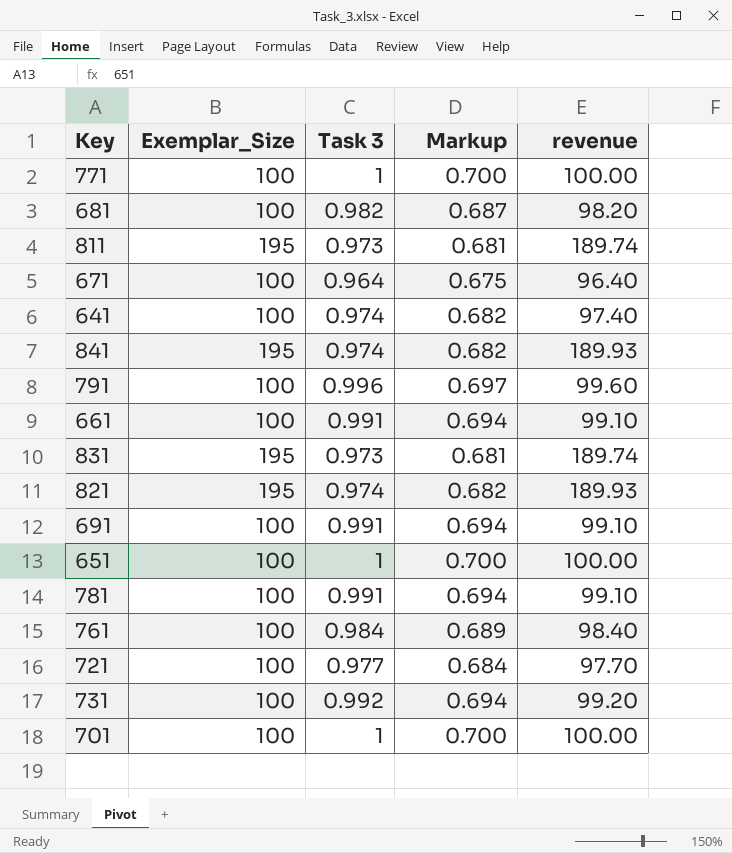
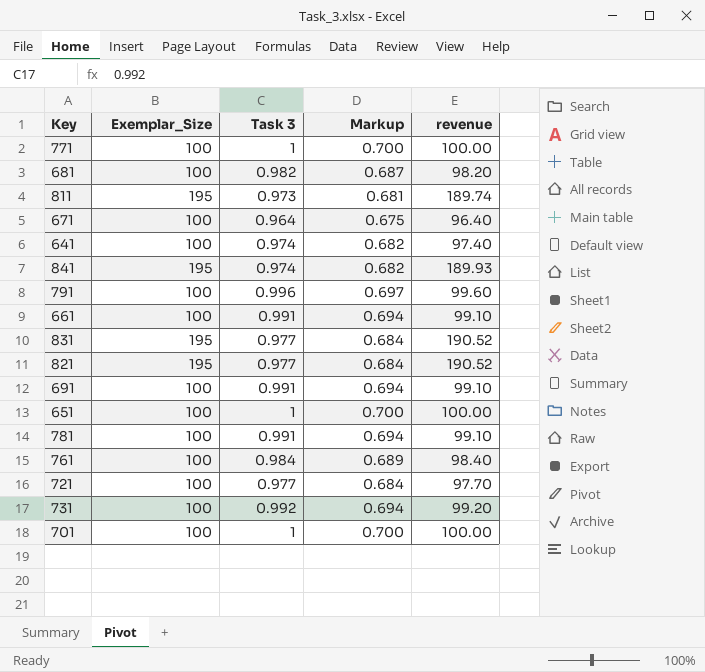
831 | Task 3: 0.973 -> 0.977
831 | Markup: 0.681 -> 0.684
831 | revenue: 189.74 -> 190.52
821 | Task 3: 0.974 -> 0.977
821 | Markup: 0.682 -> 0.684
821 | revenue: 189.93 -> 190.52

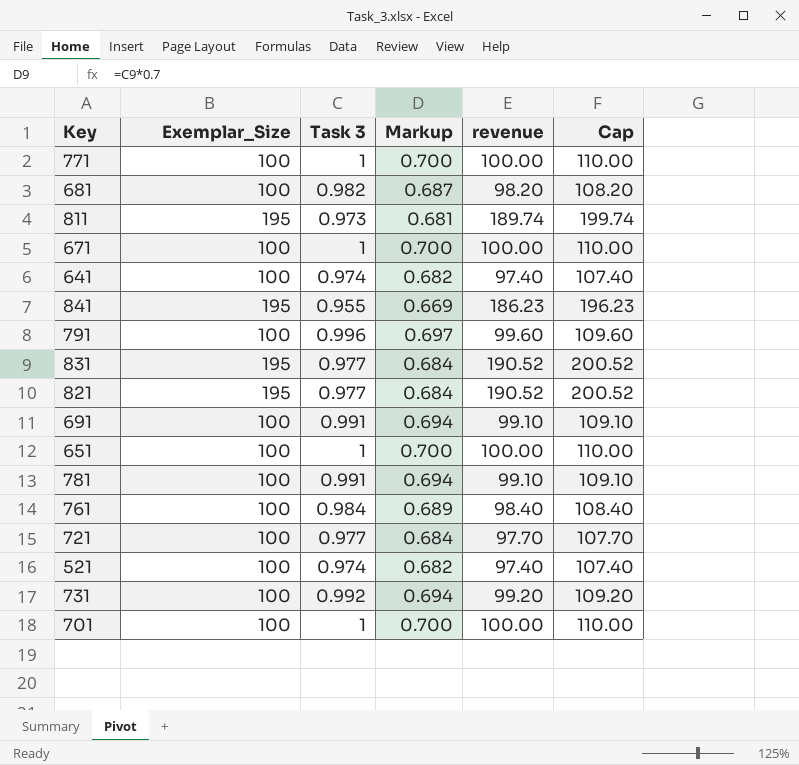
column Cap | formula: none -> [revenue] + 10
row 661: 100 | 0.991 | 0.694 | 99.10 -> none
671 | Task 3: 0.964 -> 1
671 | Markup: 0.675 -> 0.700
671 | revenue: 96.40 -> 100.00
841 | Task 3: 0.974 -> 0.955
841 | Markup: 0.682 -> 0.669
841 | revenue: 189.93 -> 186.23
row 521: none -> 100 | 0.974 | 0.682 | 97.40 | 107.40

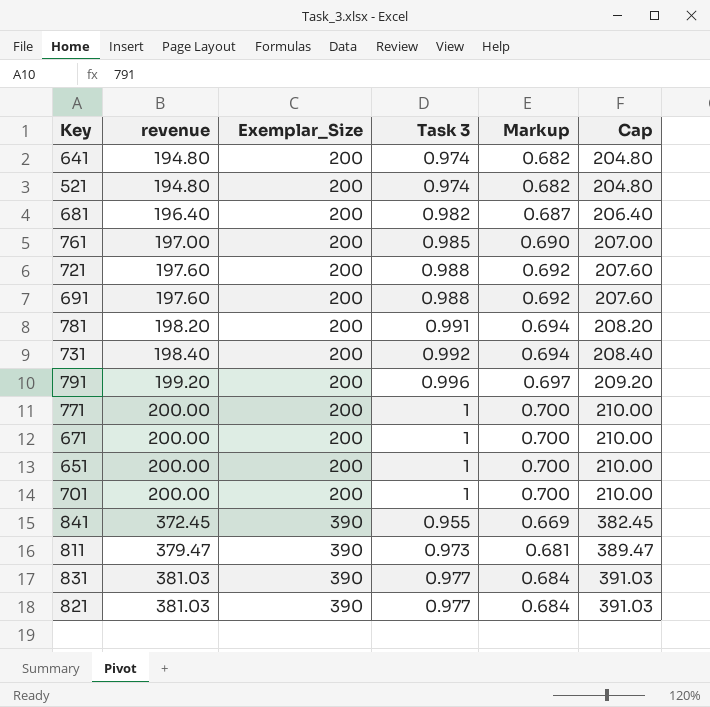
row order: none -> revenue ascending
column revenue | position: 5 -> 2
641 | revenue: 97.40 -> 194.80
641 | Exemplar_Size: 100 -> 200
641 | Cap: 107.40 -> 204.80
521 | revenue: 97.40 -> 194.80
521 | Exemplar_Size: 100 -> 200
521 | Cap: 107.40 -> 204.80
681 | revenue: 98.20 -> 196.40
681 | Exemplar_Size: 100 -> 200
681 | Cap: 108.20 -> 206.40
761 | revenue: 98.40 -> 197.00
761 | Exemplar_Size: 100 -> 200
761 | Task 3: 0.984 -> 0.985
761 | Markup: 0.689 -> 0.690
761 | Cap: 108.40 -> 207.00
721 | revenue: 97.70 -> 197.60
721 | Exemplar_Size: 100 -> 200
721 | Task 3: 0.977 -> 0.988
721 | Markup: 0.684 -> 0.692
721 | Cap: 107.70 -> 207.60
691 | revenue: 99.10 -> 197.60
691 | Exemplar_Size: 100 -> 200
691 | Task 3: 0.991 -> 0.988
691 | Markup: 0.694 -> 0.692
691 | Cap: 109.10 -> 207.60
781 | revenue: 99.10 -> 198.20
781 | Exemplar_Size: 100 -> 200
781 | Cap: 109.10 -> 208.20
731 | revenue: 99.20 -> 198.40
731 | Exemplar_Size: 100 -> 200
731 | Cap: 109.20 -> 208.40
791 | revenue: 99.60 -> 199.20
791 | Exemplar_Size: 100 -> 200
791 | Cap: 109.60 -> 209.20
771 | revenue: 100.00 -> 200.00
771 | Exemplar_Size: 100 -> 200
771 | Cap: 110.00 -> 210.00
671 | revenue: 100.00 -> 200.00
671 | Exemplar_Size: 100 -> 200
671 | Cap: 110.00 -> 210.00
651 | revenue: 100.00 -> 200.00
651 | Exemplar_Size: 100 -> 200
651 | Cap: 110.00 -> 210.00
701 | revenue: 100.00 -> 200.00
701 | Exemplar_Size: 100 -> 200
701 | Cap: 110.00 -> 210.00
841 | revenue: 186.23 -> 372.45
841 | Exemplar_Size: 195 -> 390
841 | Cap: 196.23 -> 382.45
811 | revenue: 189.74 -> 379.47
811 | Exemplar_Size: 195 -> 390
811 | Cap: 199.74 -> 389.47
831 | revenue: 190.52 -> 381.03
831 | Exemplar_Size: 195 -> 390
831 | Cap: 200.52 -> 391.03
821 | revenue: 190.52 -> 381.03
821 | Exemplar_Size: 195 -> 390
821 | Cap: 200.52 -> 391.03

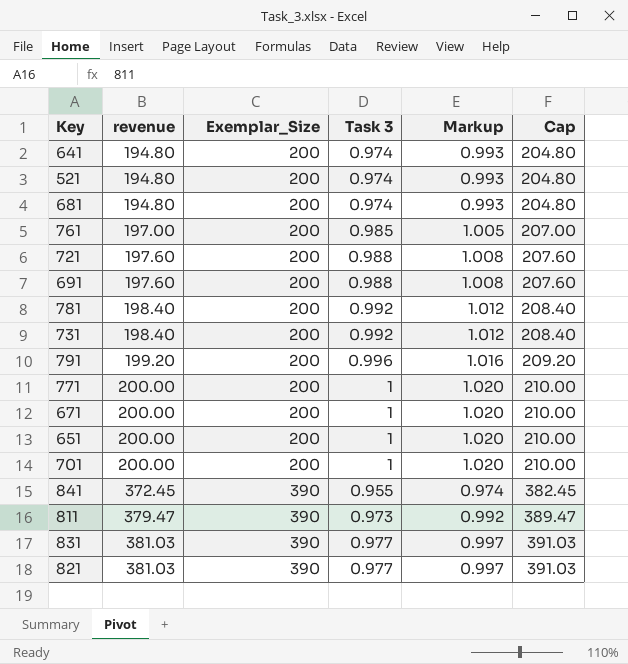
column Markup | formula: [Task 3] * 0.7 -> [Task 3] * 1.02
681 | revenue: 196.40 -> 194.80
681 | Task 3: 0.982 -> 0.974
681 | Cap: 206.40 -> 204.80
781 | revenue: 198.20 -> 198.40
781 | Task 3: 0.991 -> 0.992
781 | Cap: 208.20 -> 208.40

